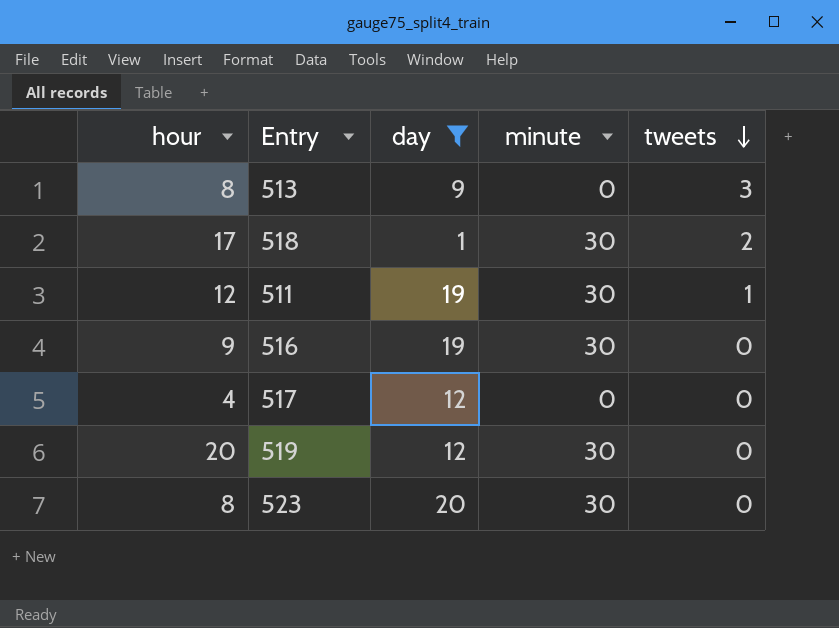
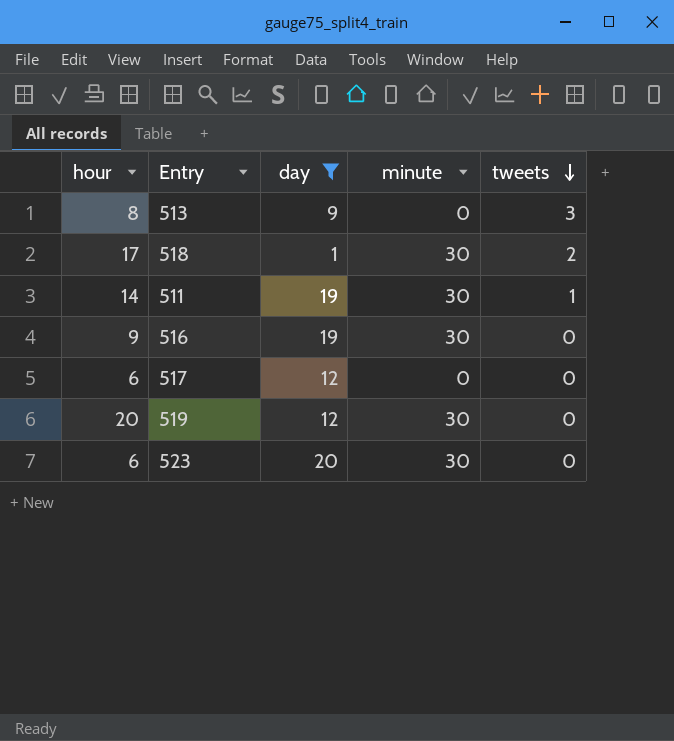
511 | hour: 12 -> 14
517 | hour: 4 -> 6
523 | hour: 8 -> 6

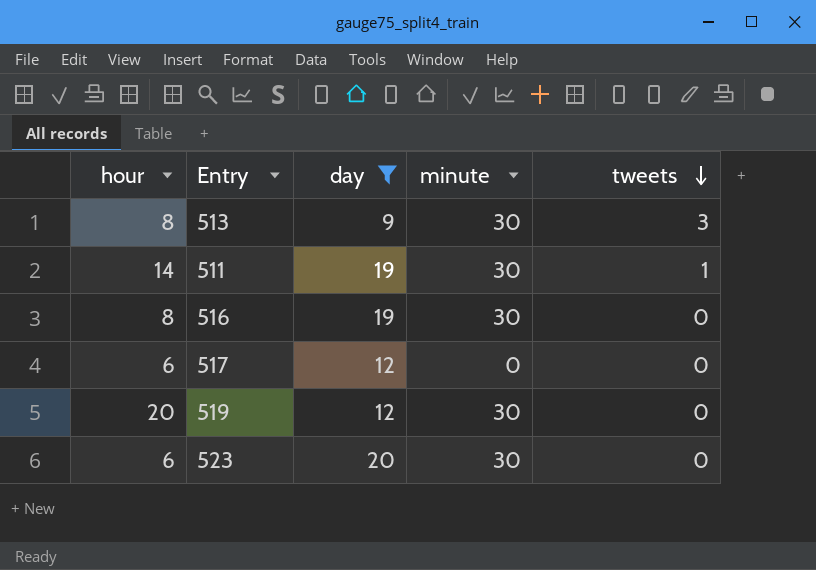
row 518: 17 | 1 | 30 | 2 -> none
513 | minute: 0 -> 30
516 | hour: 9 -> 8

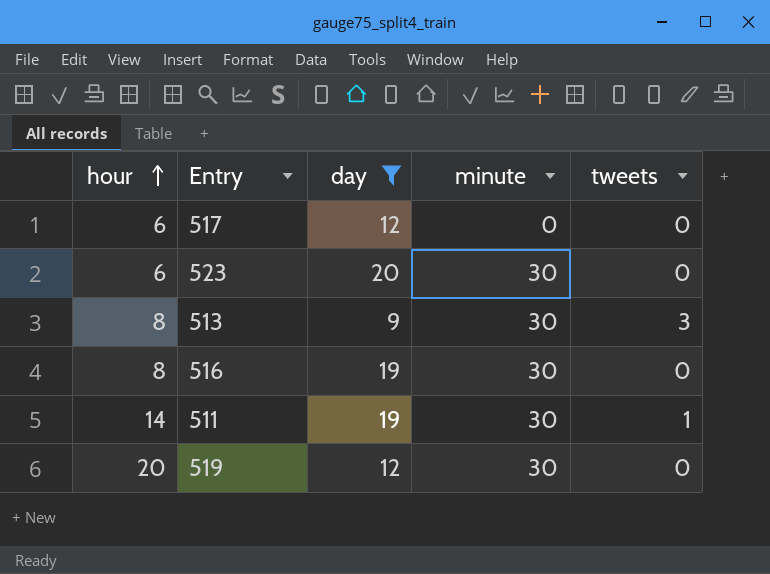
row order: tweets descending -> hour ascending

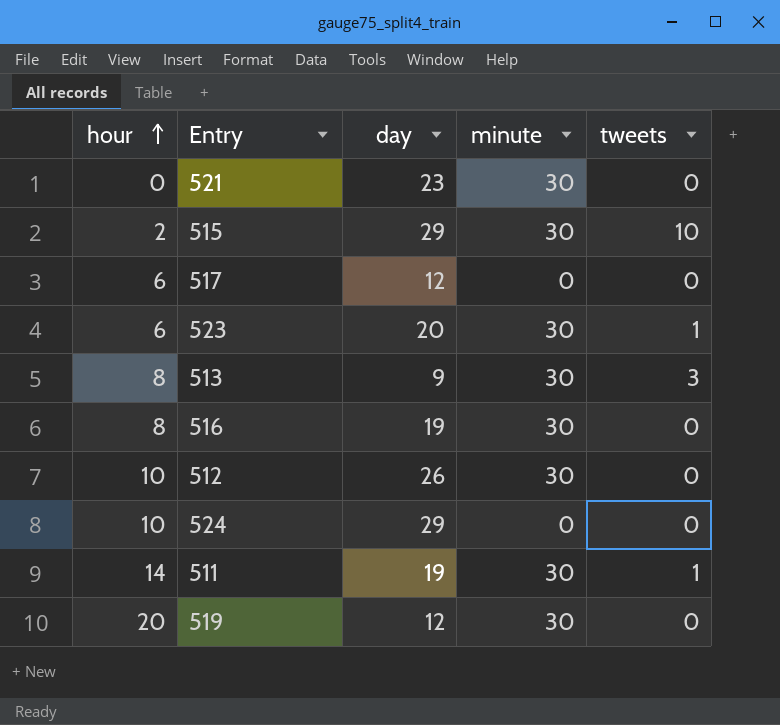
filter: day <= 20 -> none
523 | tweets: 0 -> 1

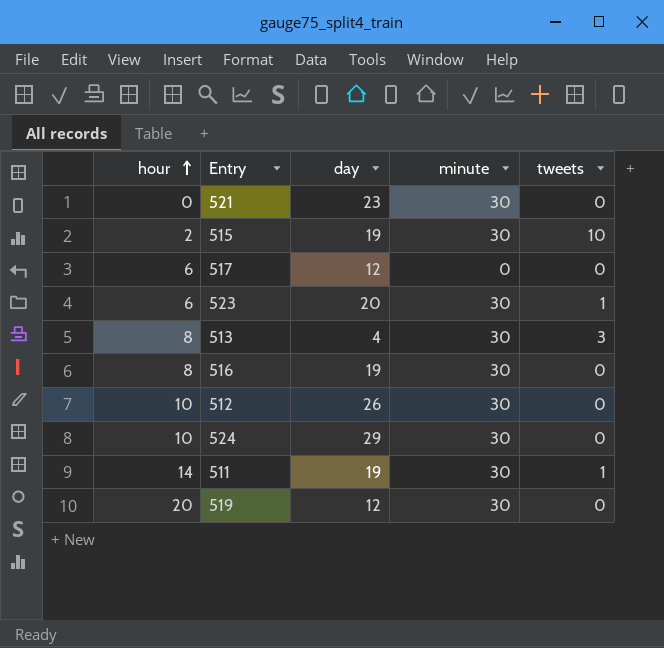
515 | day: 29 -> 19
513 | day: 9 -> 4
524 | minute: 0 -> 30

